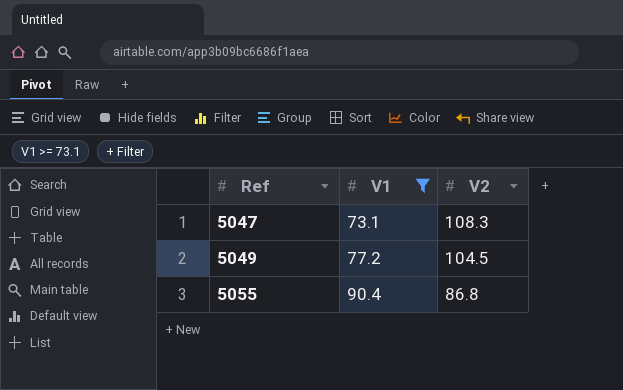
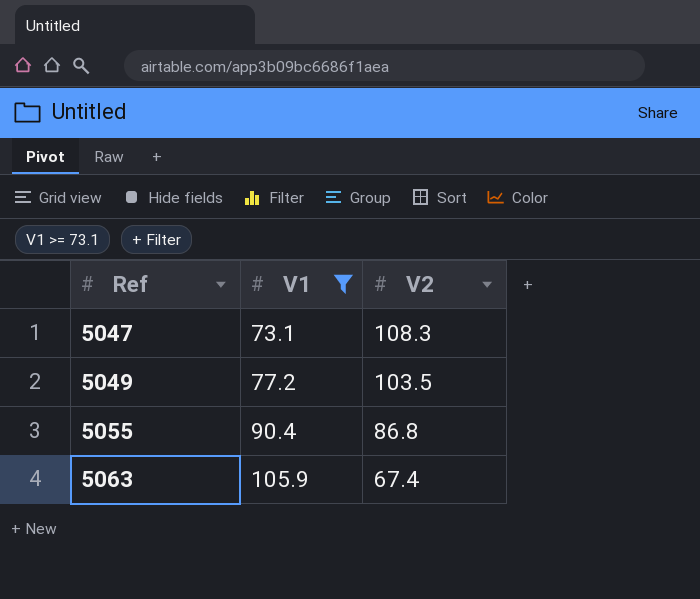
5049 | V2: 104.5 -> 103.5
row 5063: none -> 105.9 | 67.4

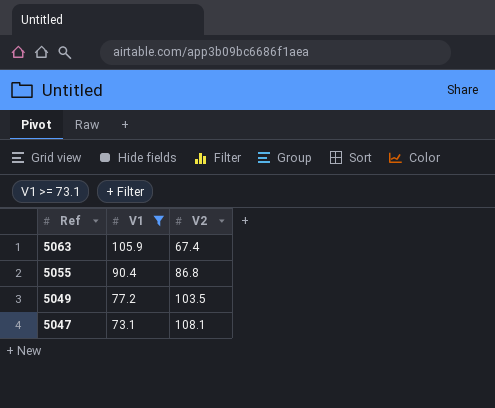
row order: Ref ascending -> Ref descending
5047 | V2: 108.3 -> 108.1

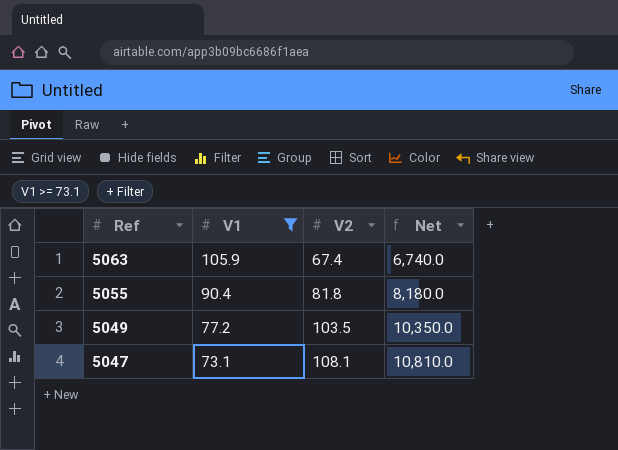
column Net | formula: none -> [V2] * 100
5055 | V2: 86.8 -> 81.8

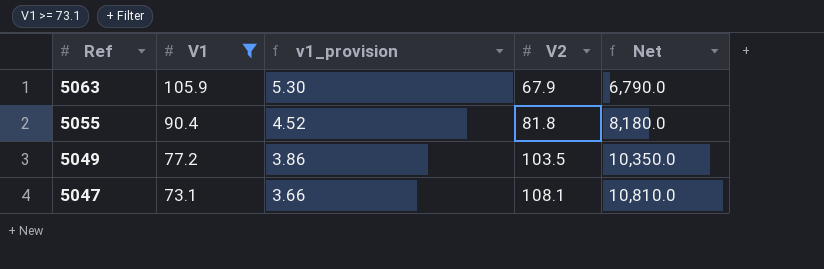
column v1_provision | formula: none -> [V1] * 0.05
5063 | V2: 67.4 -> 67.9
5063 | Net: 6,740.0 -> 6,790.0

